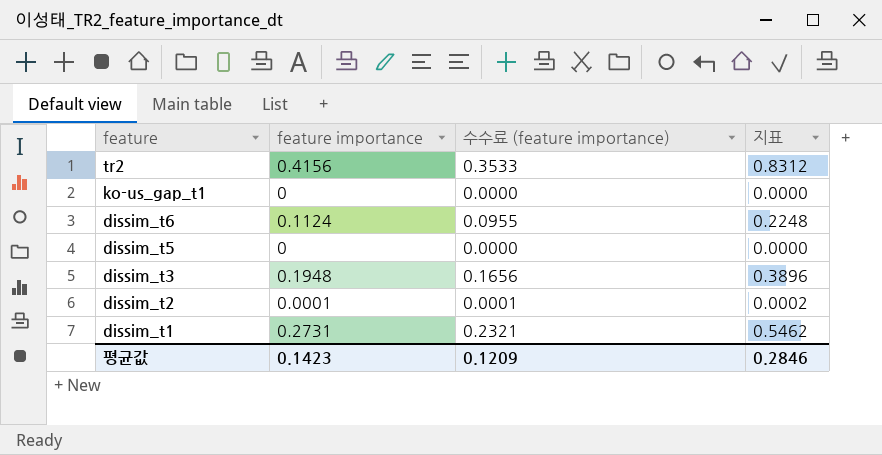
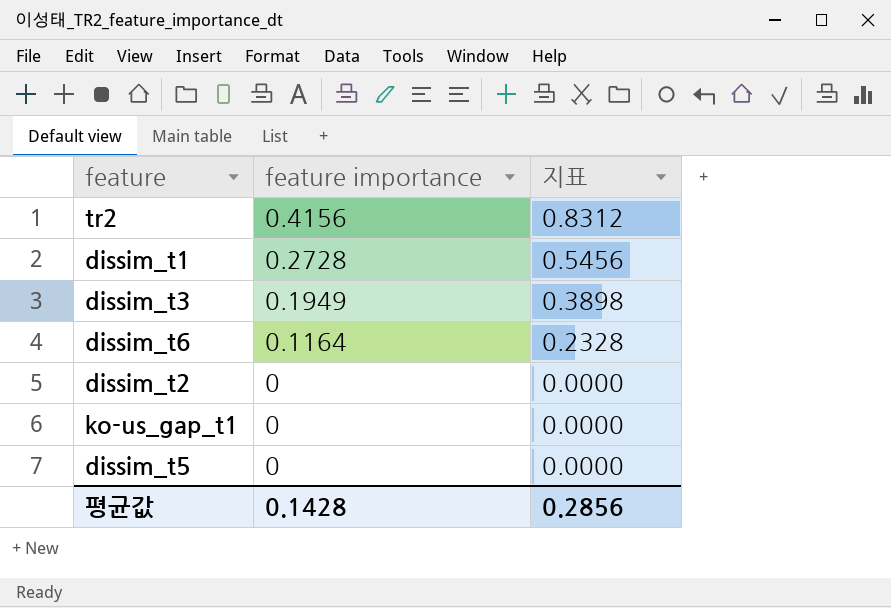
row order: feature descending -> feature importance descending
column 수수료 (feature importance) | formula: [feature importance] * 0.85 -> none
dissim_t1 | feature importance: 0.2731 -> 0.2728
dissim_t1 | 지표: 0.5462 -> 0.5456
dissim_t3 | feature importance: 0.1948 -> 0.1949
dissim_t3 | 지표: 0.3896 -> 0.3898
dissim_t6 | feature importance: 0.1124 -> 0.1164
dissim_t6 | 지표: 0.2248 -> 0.2328
dissim_t2 | feature importance: 0.0001 -> 0
dissim_t2 | 지표: 0.0002 -> 0.0000
평균값 | feature importance: 0.1423 -> 0.1428
평균값 | 지표: 0.2846 -> 0.2856

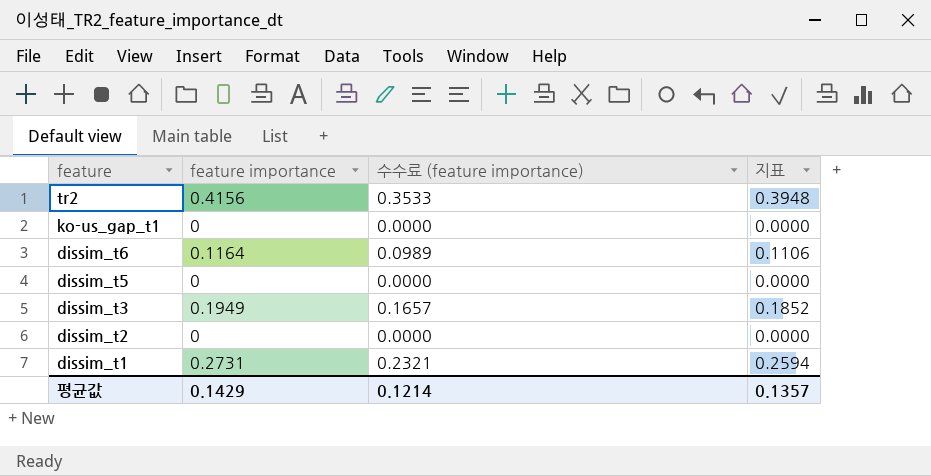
row order: feature importance descending -> feature descending
column 수수료 (feature importance) | formula: none -> [feature importance] * 0.85
column 지표 | formula: [feature importance] * 2 -> [feature importance] * 0.95
dissim_t1 | feature importance: 0.2728 -> 0.2731
평균값 | feature importance: 0.1428 -> 0.1429
평균값 | 지표: 0.2856 -> 0.1357

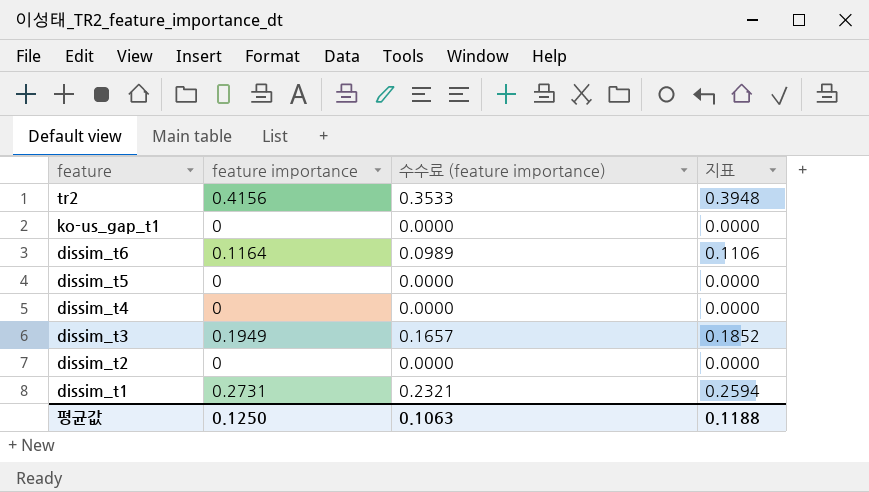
row dissim_t4: none -> 0 | 0.0000 | 0.0000
평균값 | feature importance: 0.1429 -> 0.1250
평균값 | 수수료 (feature importance): 0.1214 -> 0.1063
평균값 | 지표: 0.1357 -> 0.1188

